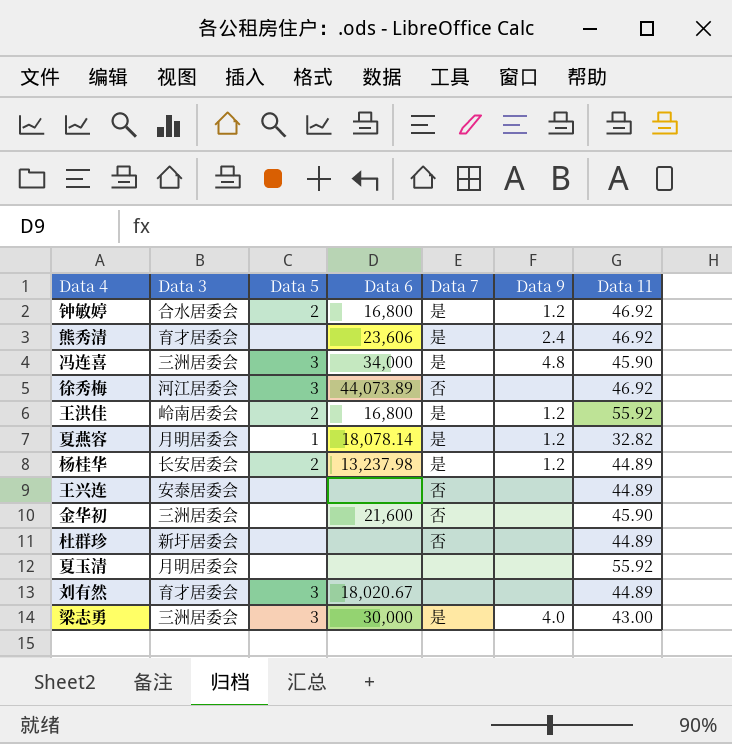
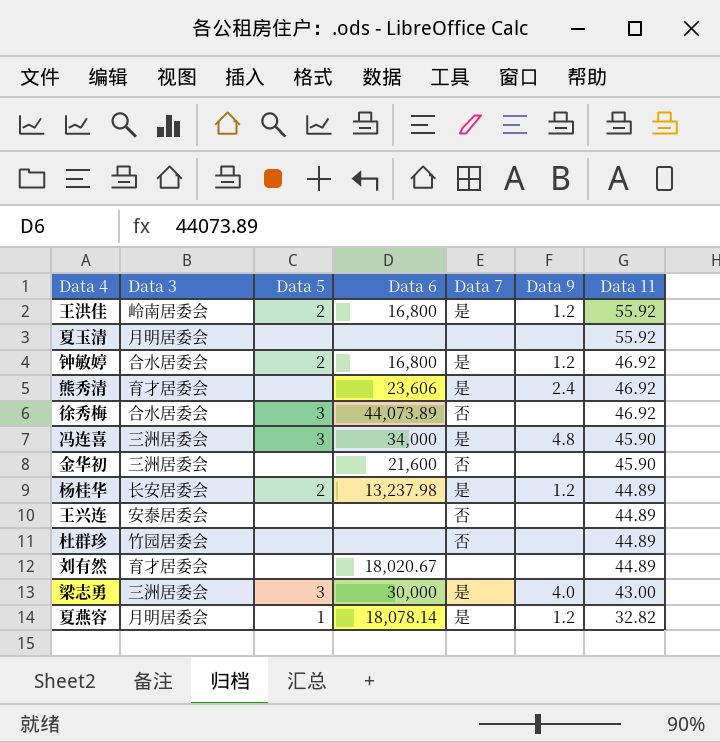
row order: none -> Data 11 descending
徐秀梅 | Data 3: 河江居委会 -> 合水居委会
杜群珍 | Data 3: 新圩居委会 -> 竹园居委会
刘有然 | Data 5: 3 -> none

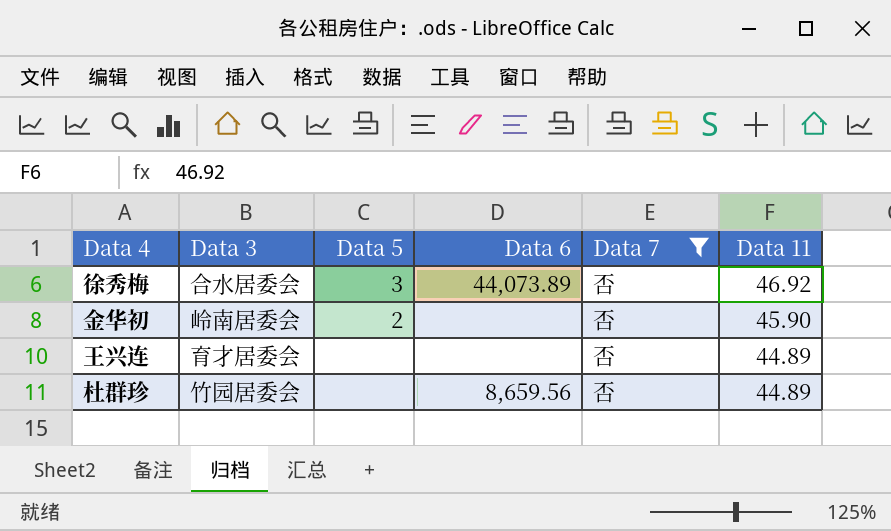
filter: none -> Data 7 = 否
column Data 9 | position: 6 -> none
金华初 | Data 3: 三洲居委会 -> 岭南居委会
金华初 | Data 5: none -> 2
金华初 | Data 6: 21,600 -> none
王兴连 | Data 3: 安泰居委会 -> 育才居委会
杜群珍 | Data 6: none -> 8,659.56

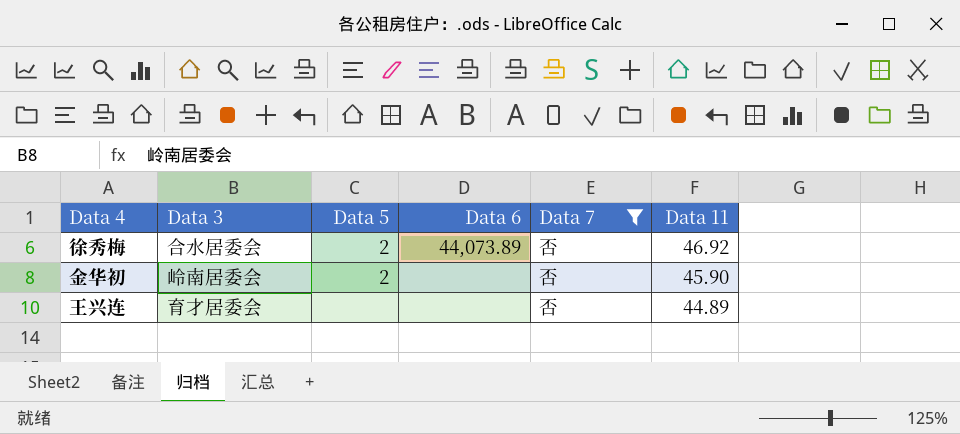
row 杜群珍: 竹园居委会 | none | 8,659.56 | 否 | 44.89 -> none
徐秀梅 | Data 5: 3 -> 2

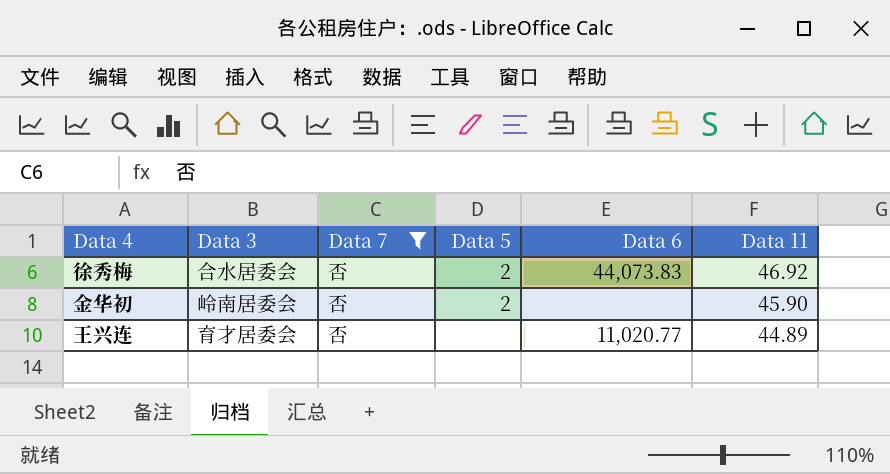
column Data 7 | position: 5 -> 3
徐秀梅 | Data 6: 44,073.89 -> 44,073.83
王兴连 | Data 6: none -> 11,020.77

